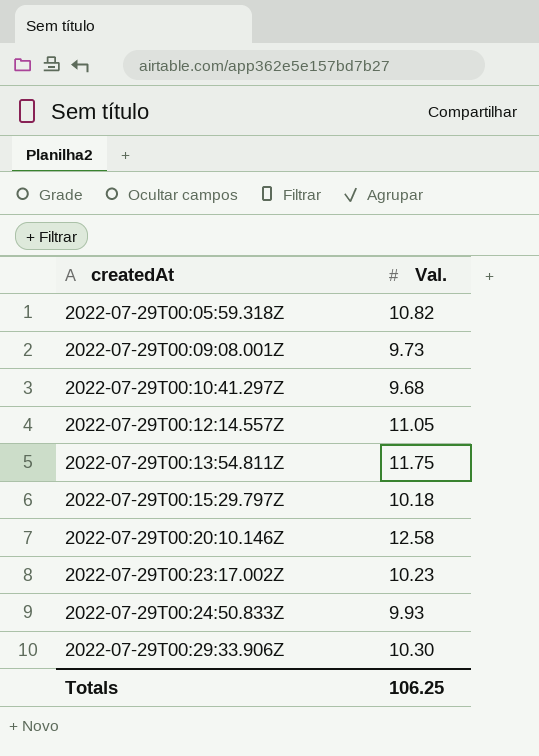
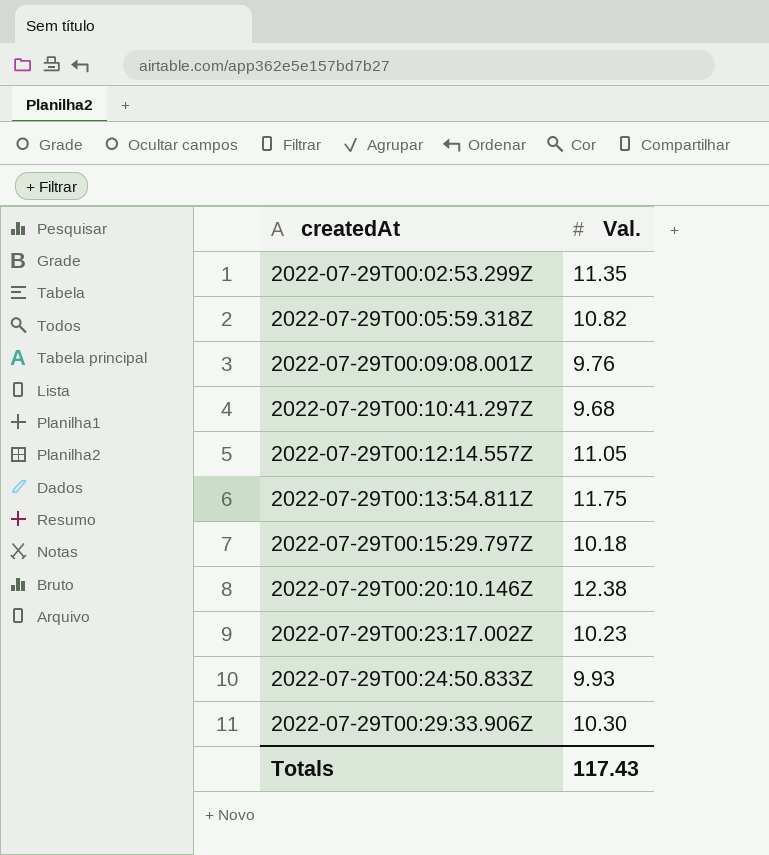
row 2022-07-29T00:02:53.299Z: none -> 11.35
2022-07-29T00:09:08.001Z | Val.: 9.73 -> 9.76
2022-07-29T00:20:10.146Z | Val.: 12.58 -> 12.38
Totals | Val.: 106.25 -> 117.43

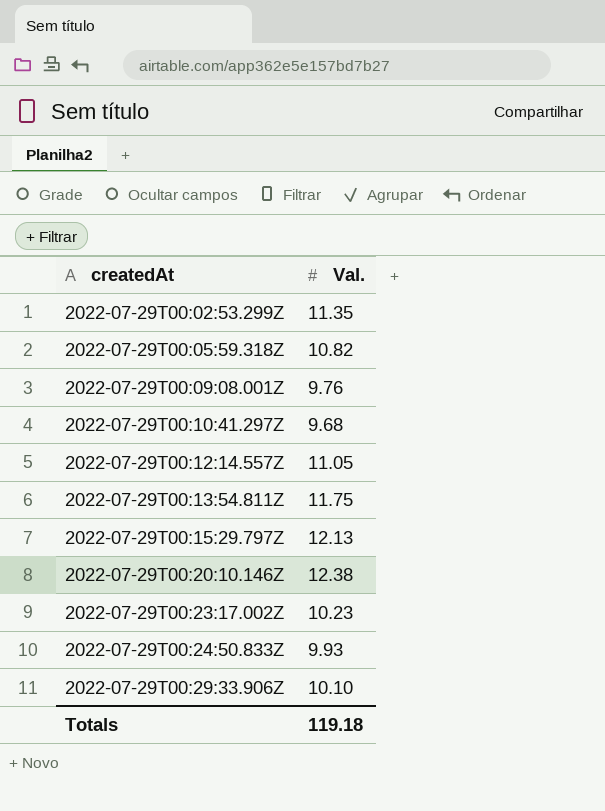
2022-07-29T00:15:29.797Z | Val.: 10.18 -> 12.13
2022-07-29T00:29:33.906Z | Val.: 10.30 -> 10.10
Totals | Val.: 117.43 -> 119.18

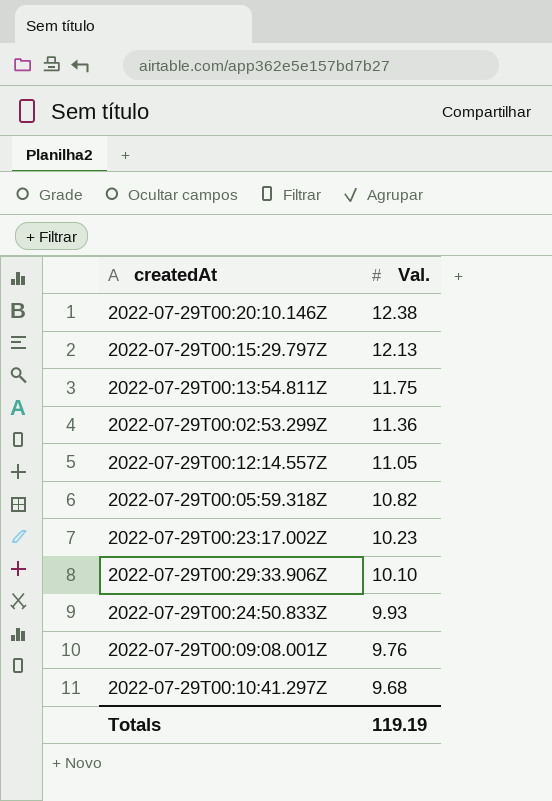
row order: createdAt ascending -> Val. descending
2022-07-29T00:02:53.299Z | Val.: 11.35 -> 11.36
Totals | Val.: 119.18 -> 119.19

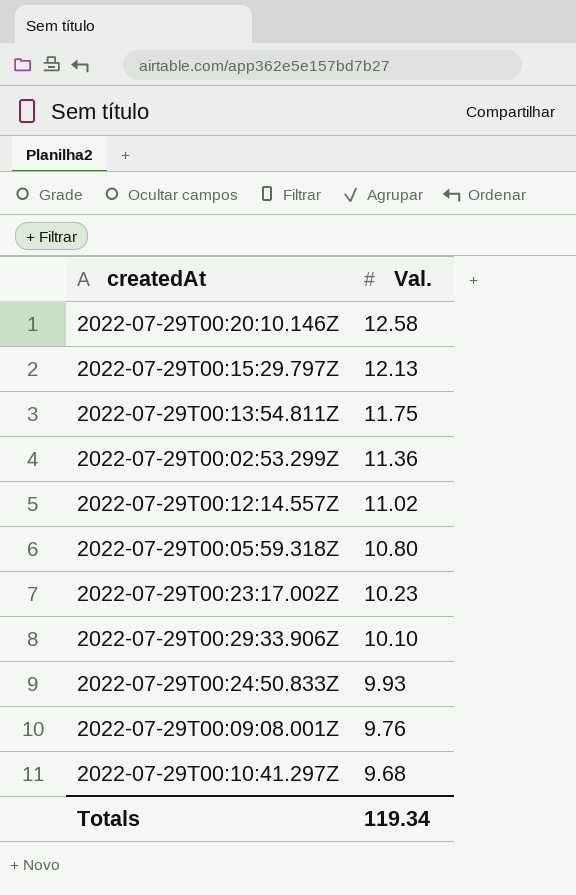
2022-07-29T00:20:10.146Z | Val.: 12.38 -> 12.58
2022-07-29T00:12:14.557Z | Val.: 11.05 -> 11.02
2022-07-29T00:05:59.318Z | Val.: 10.82 -> 10.80
Totals | Val.: 119.19 -> 119.34

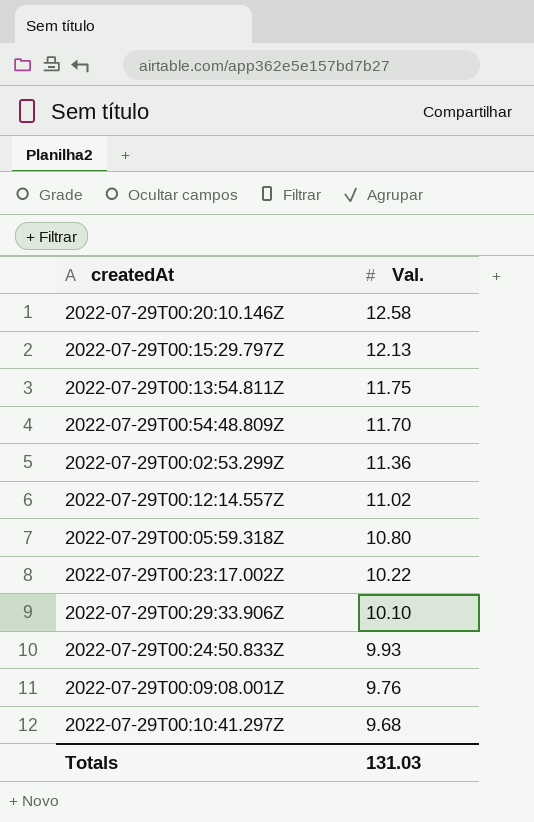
row 2022-07-29T00:54:48.809Z: none -> 11.70
2022-07-29T00:23:17.002Z | Val.: 10.23 -> 10.22
Totals | Val.: 119.34 -> 131.03

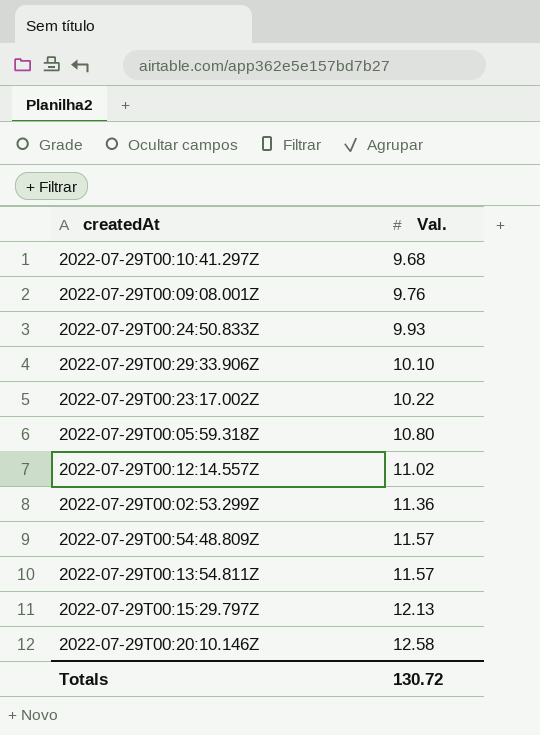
row order: Val. descending -> Val. ascending
2022-07-29T00:54:48.809Z | Val.: 11.70 -> 11.57
2022-07-29T00:13:54.811Z | Val.: 11.75 -> 11.57
Totals | Val.: 131.03 -> 130.72

